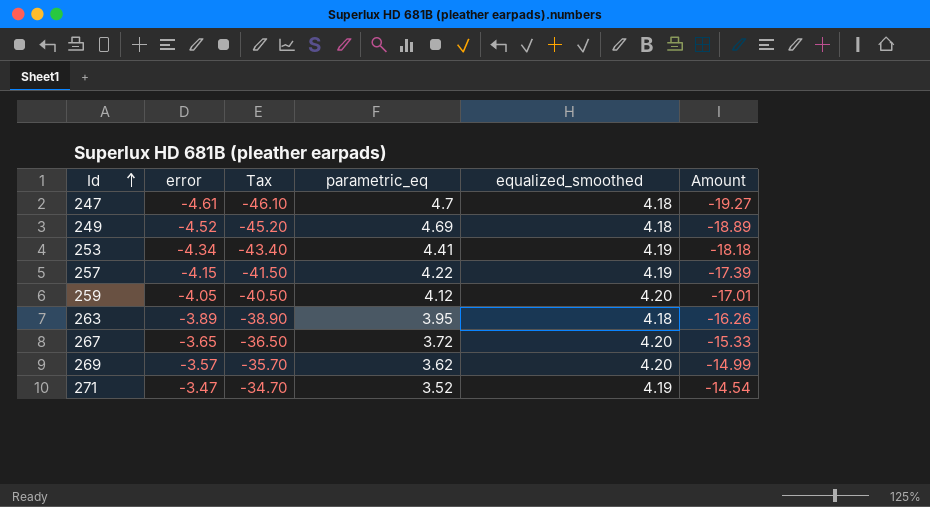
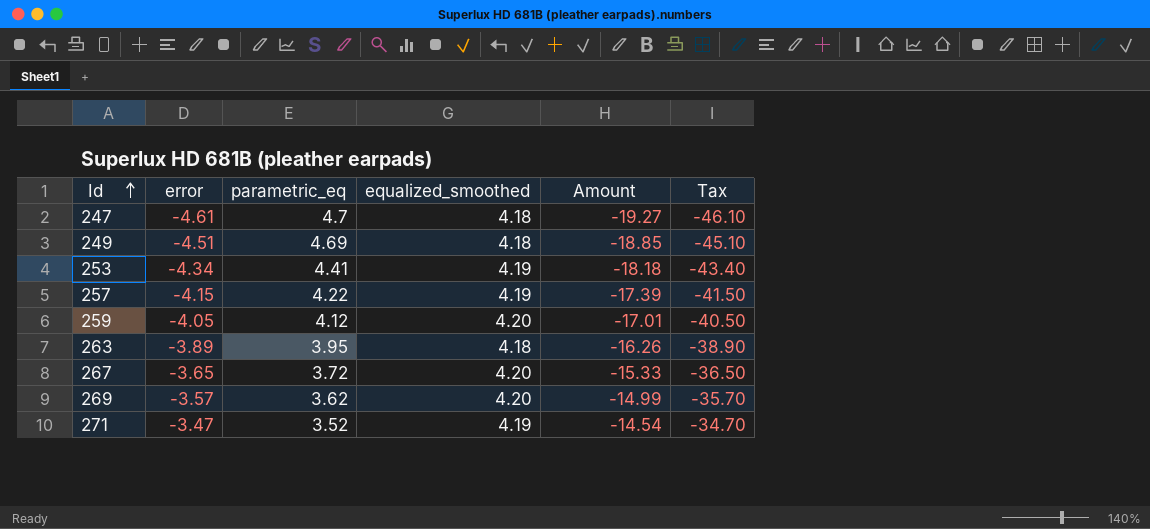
column Tax | position: 3 -> 6
249 | error: -4.52 -> -4.51
249 | Amount: -18.89 -> -18.85
249 | Tax: -45.20 -> -45.10

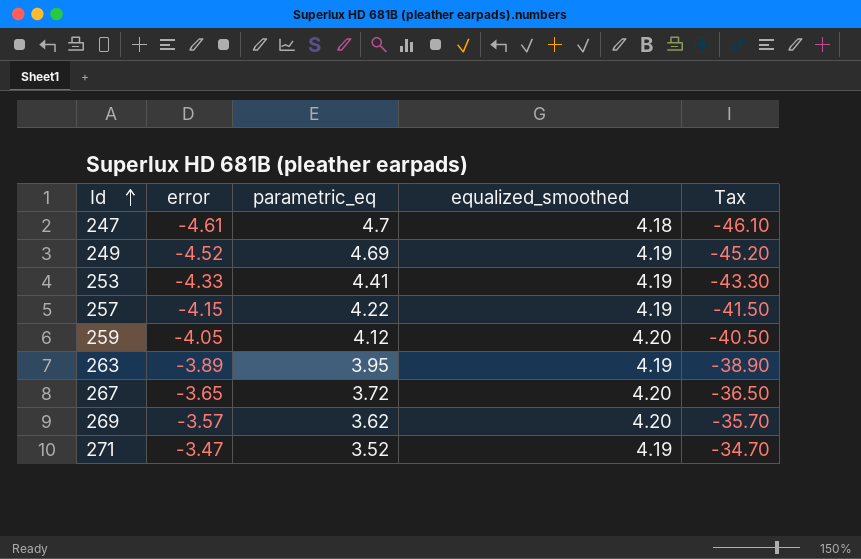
column Amount | formula: [error] * [equalized_smoothed] -> none
249 | error: -4.51 -> -4.52
249 | equalized_smoothed: 4.18 -> 4.19
249 | Tax: -45.10 -> -45.20
253 | error: -4.34 -> -4.33
253 | Tax: -43.40 -> -43.30
263 | equalized_smoothed: 4.18 -> 4.19

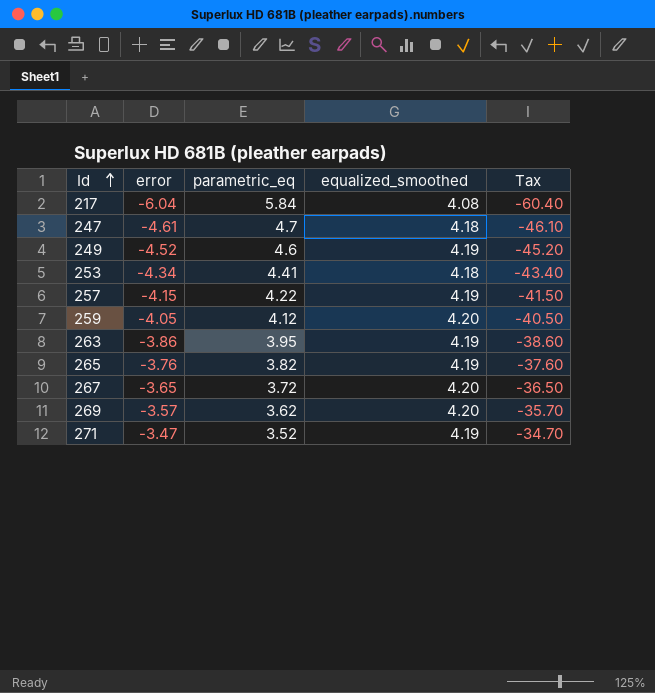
row 217: none -> -6.04 | 5.84 | 4.08 | -60.40
249 | parametric_eq: 4.69 -> 4.6
253 | error: -4.33 -> -4.34
253 | equalized_smoothed: 4.19 -> 4.18
253 | Tax: -43.30 -> -43.40
263 | error: -3.89 -> -3.86
263 | Tax: -38.90 -> -38.60
row 265: none -> -3.76 | 3.82 | 4.19 | -37.60

